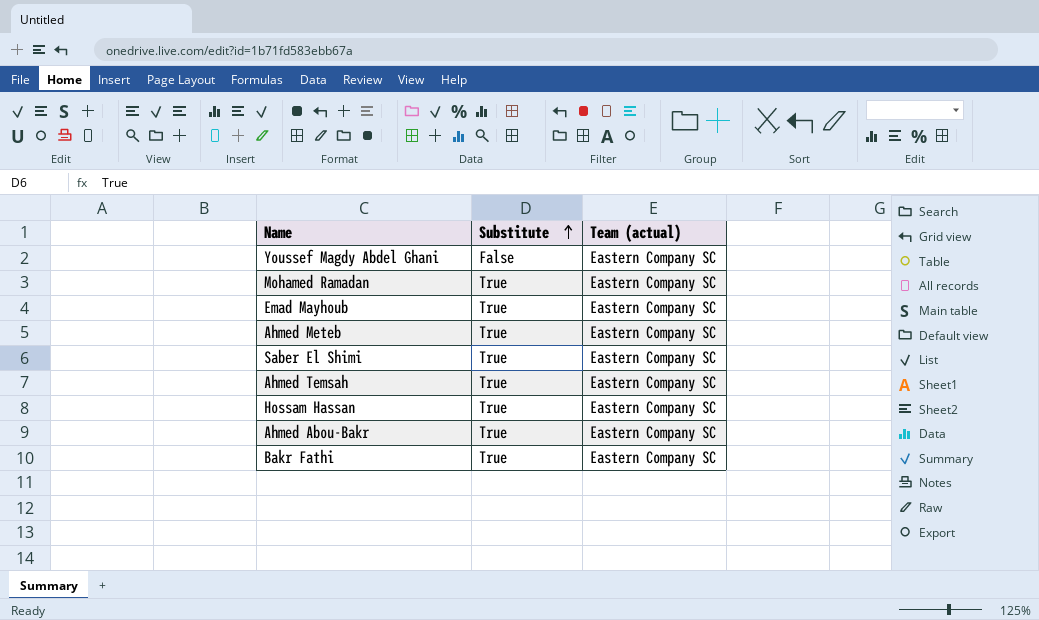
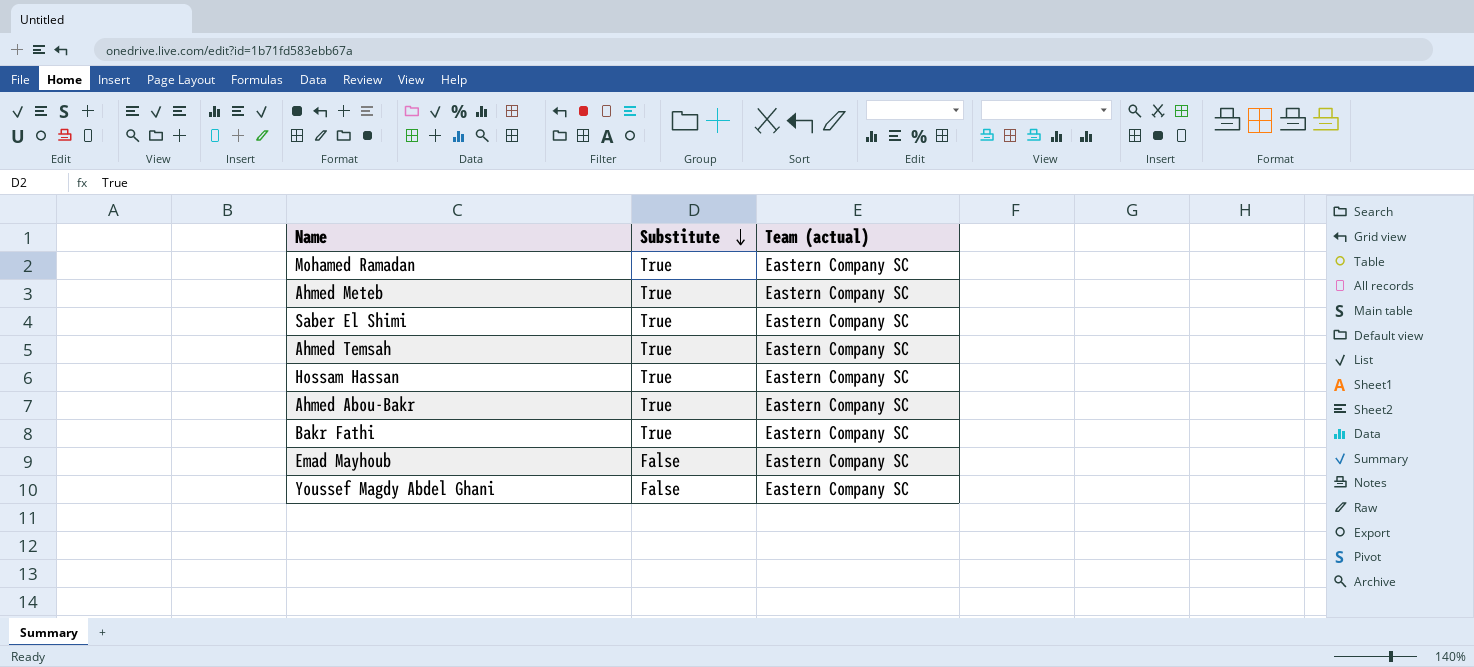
row order: Substitute ascending -> Substitute descending
Emad Mayhoub | Substitute: True -> False

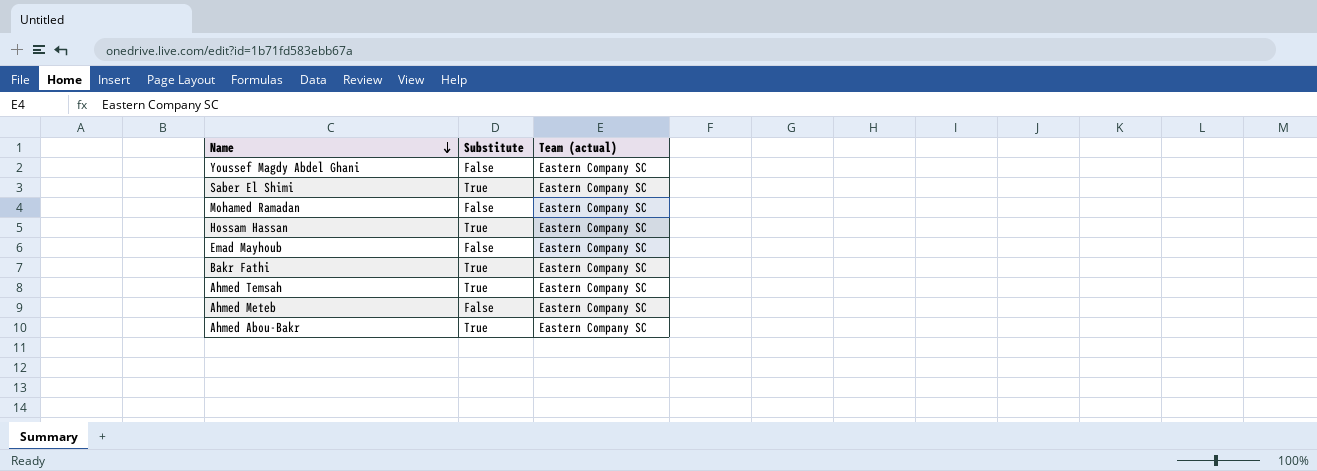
row order: Substitute descending -> Name descending
Mohamed Ramadan | Substitute: True -> False
Ahmed Meteb | Substitute: True -> False

